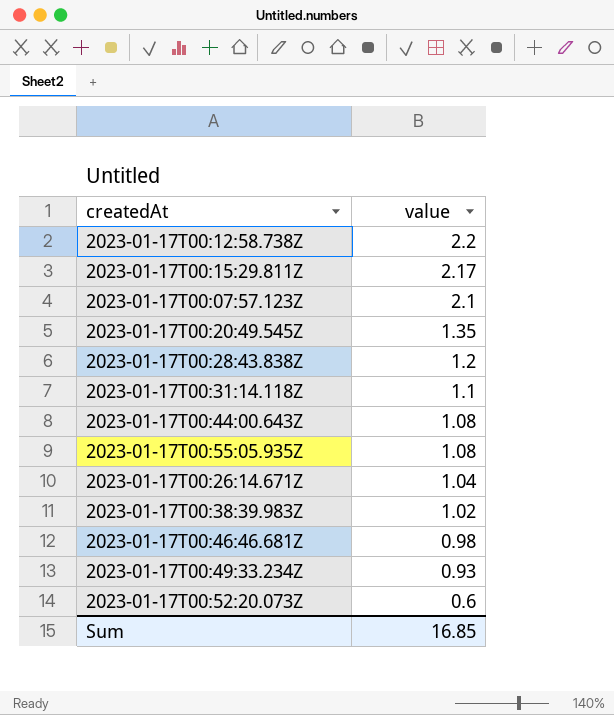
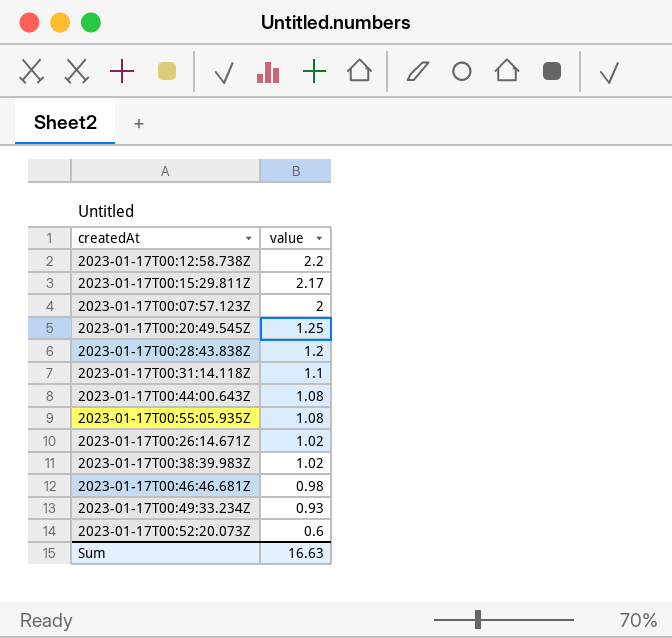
2023-01-17T00:07:57.123Z | value: 2.1 -> 2
2023-01-17T00:20:49.545Z | value: 1.35 -> 1.25
2023-01-17T00:26:14.671Z | value: 1.04 -> 1.02
Sum | value: 16.85 -> 16.63

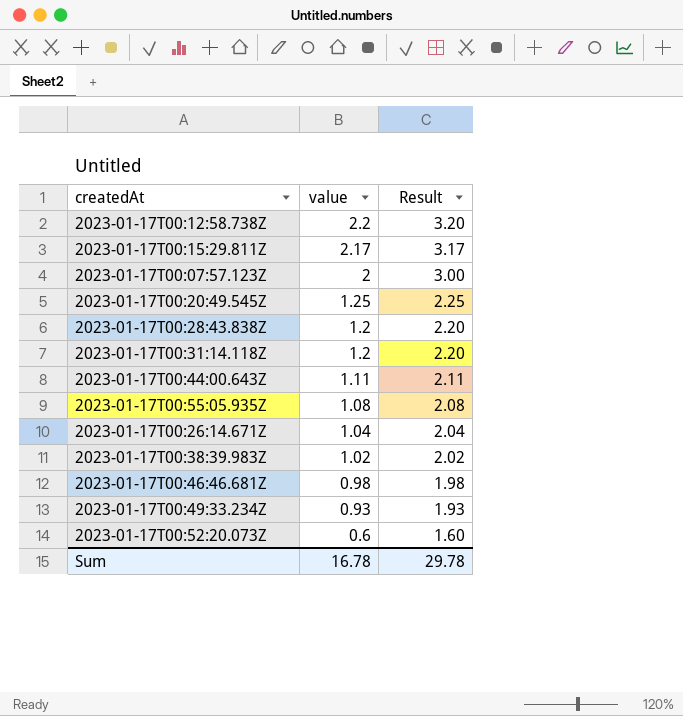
column Result | formula: none -> [value] + 1
2023-01-17T00:31:14.118Z | value: 1.1 -> 1.2
2023-01-17T00:44:00.643Z | value: 1.08 -> 1.11
2023-01-17T00:26:14.671Z | value: 1.02 -> 1.04
Sum | value: 16.63 -> 16.78

